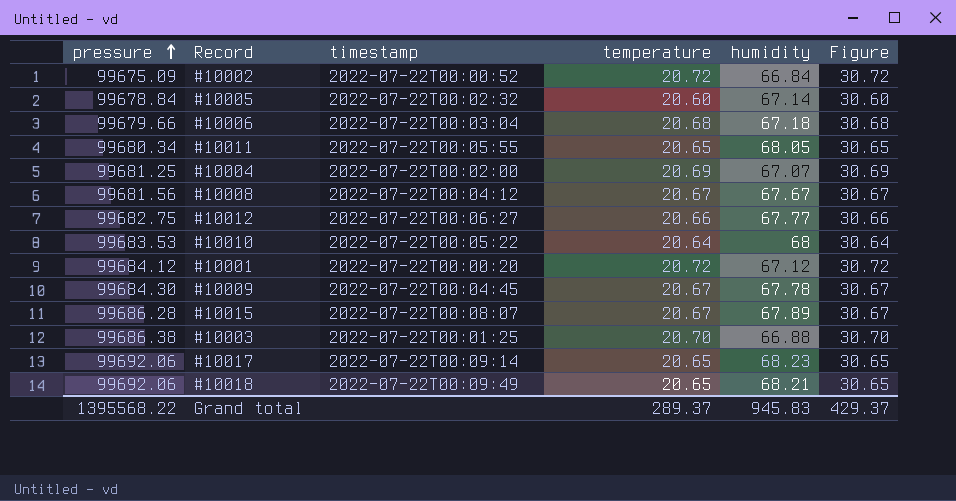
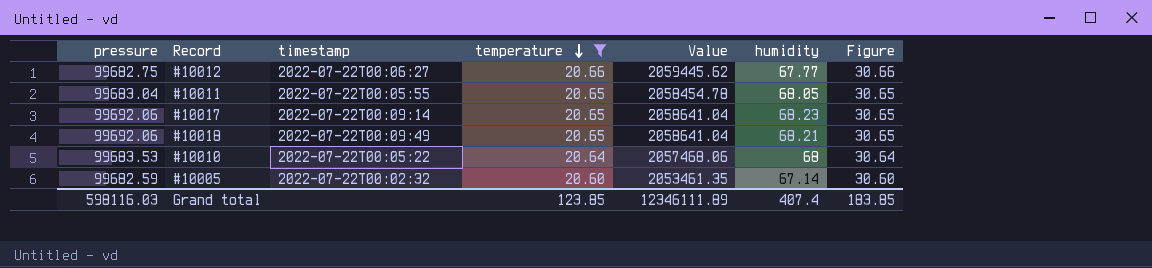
filter: none -> temperature <= 20.66
row order: pressure ascending -> temperature descending
column Value | formula: none -> [pressure] * [temperature]
#10011 | pressure: 99680.34 -> 99683.04
#10005 | pressure: 99678.84 -> 99682.59
Grand total | pressure: 1395568.22 -> 598116.03
Grand total | temperature: 289.37 -> 123.85
Grand total | humidity: 945.83 -> 407.4
Grand total | Figure: 429.37 -> 183.85

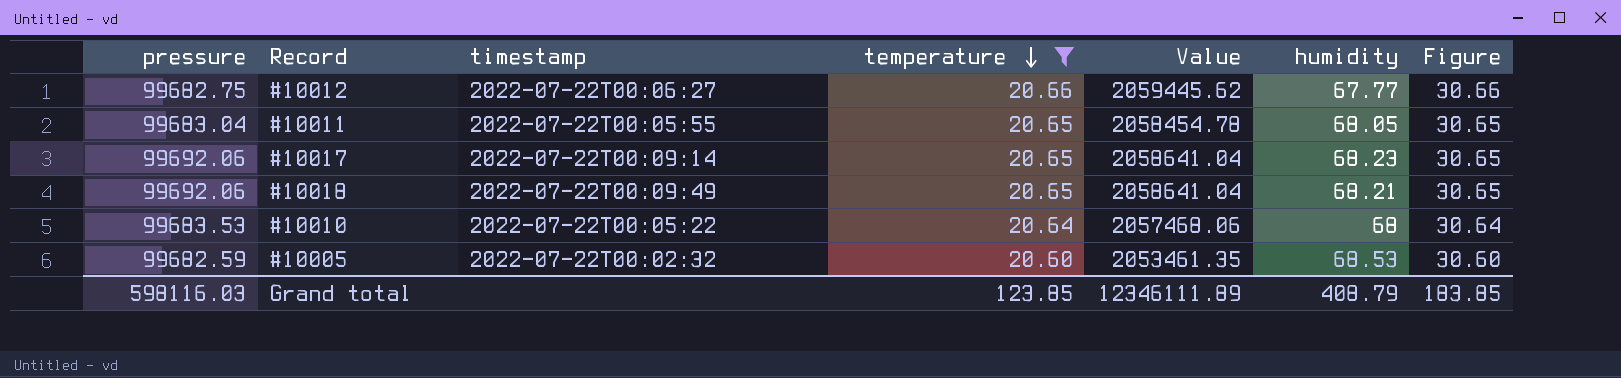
#10005 | humidity: 67.14 -> 68.53
Grand total | humidity: 407.4 -> 408.79

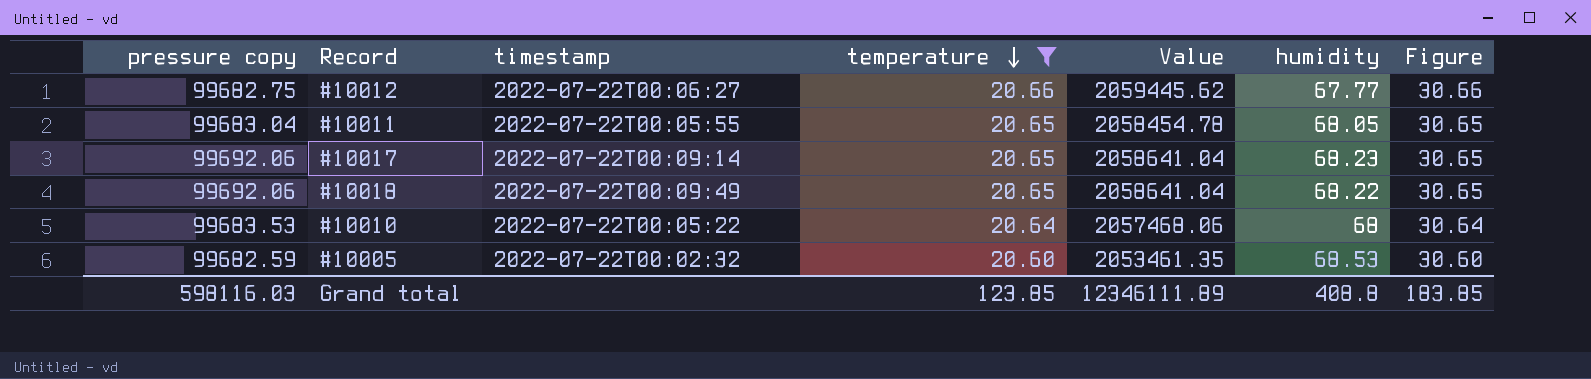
column name: pressure -> pressure copy
#10018 | humidity: 68.21 -> 68.22
Grand total | humidity: 408.79 -> 408.8

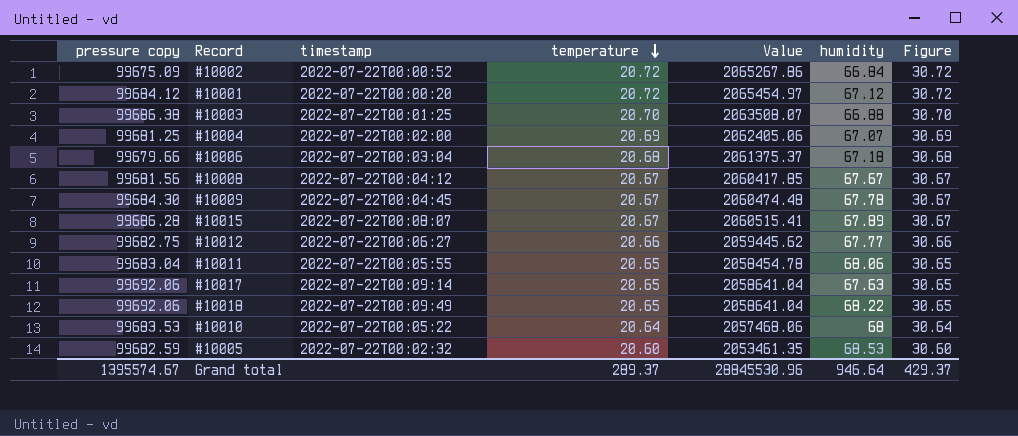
filter: temperature <= 20.66 -> none
#10011 | humidity: 68.05 -> 68.06
#10017 | humidity: 68.23 -> 67.63
Grand total | pressure copy: 598116.03 -> 1395574.67
Grand total | temperature: 123.85 -> 289.37
Grand total | Value: 12346111.89 -> 28845530.96
Grand total | humidity: 408.8 -> 946.64
Grand total | Figure: 183.85 -> 429.37

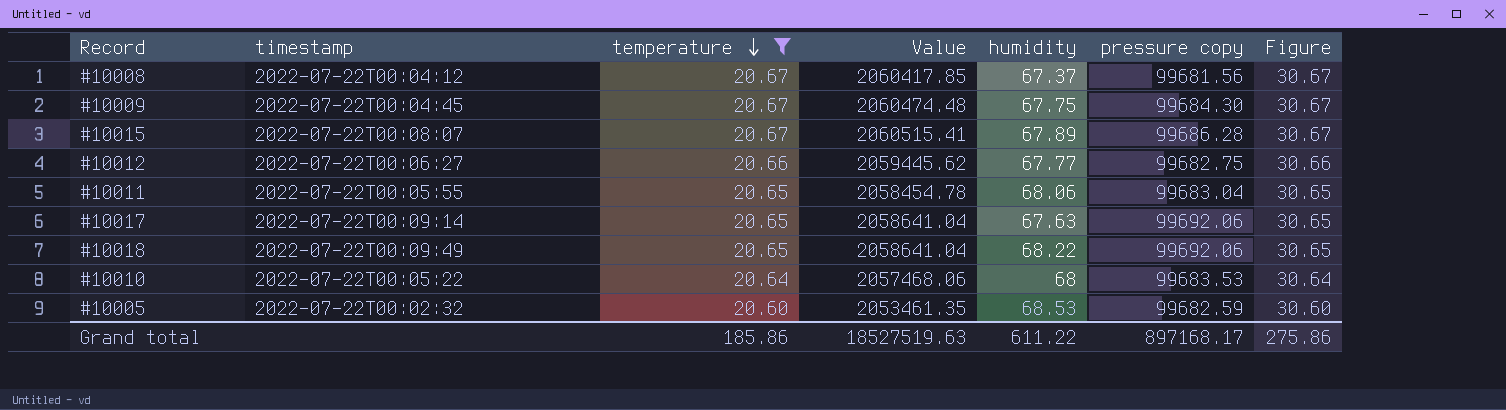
filter: none -> temperature <= 20.67
column pressure copy | position: 1 -> 6
#10008 | humidity: 67.67 -> 67.37
#10009 | humidity: 67.78 -> 67.75
Grand total | temperature: 289.37 -> 185.86
Grand total | Value: 28845530.96 -> 18527519.63
Grand total | humidity: 946.64 -> 611.22
Grand total | pressure copy: 1395574.67 -> 897168.17
Grand total | Figure: 429.37 -> 275.86

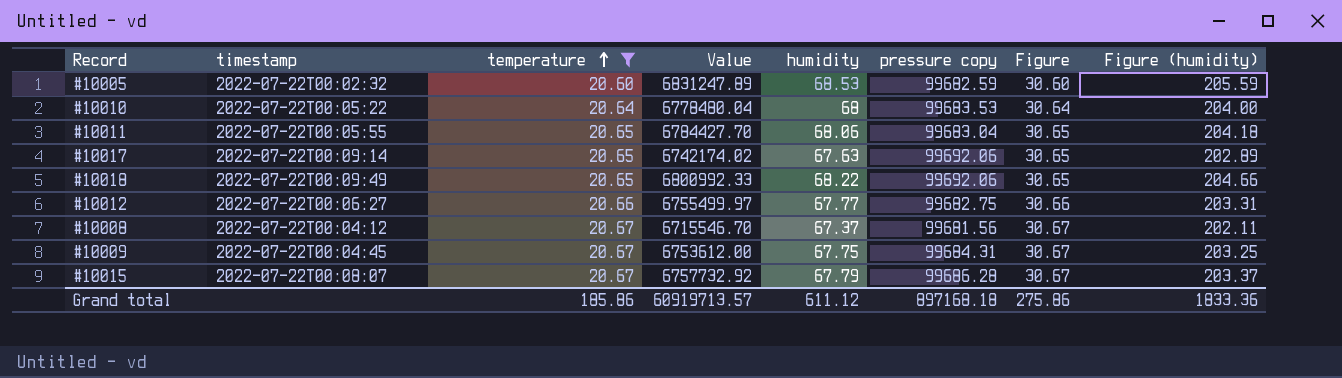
row order: temperature descending -> temperature ascending
column Value | formula: [temperature] * [pressure copy] -> [humidity] * [pressure copy]
column Figure (humidity) | formula: none -> [humidity] * 3
#10009 | pressure copy: 99684.30 -> 99684.31
#10015 | humidity: 67.89 -> 67.79
Grand total | Value: 18527519.63 -> 60919713.57
Grand total | humidity: 611.22 -> 611.12
Grand total | pressure copy: 897168.17 -> 897168.18

